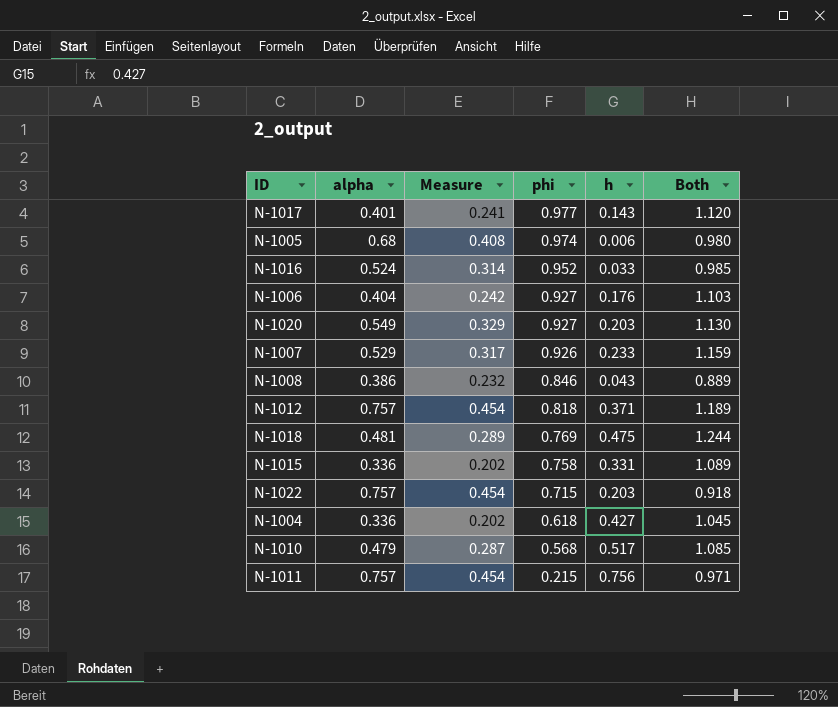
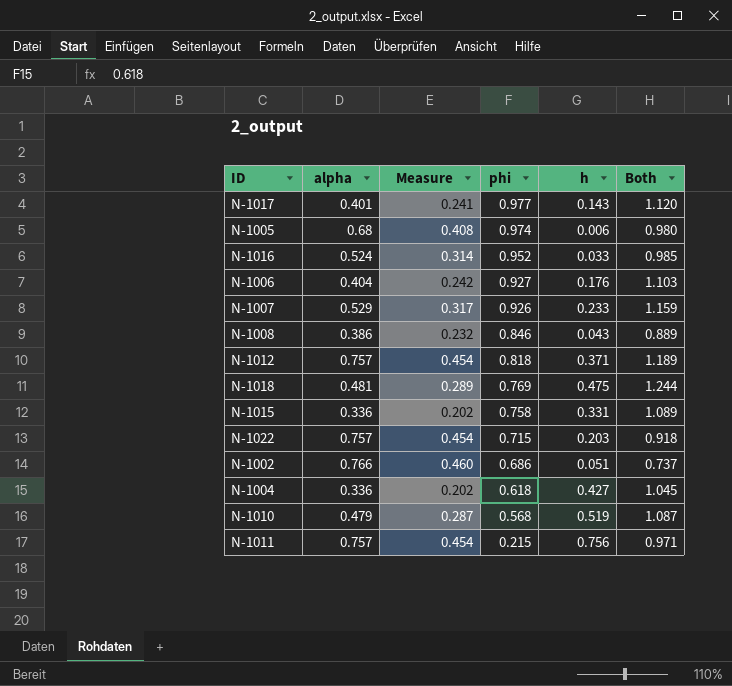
row N-1020: 0.549 | 0.329 | 0.927 | 0.203 | 1.130 -> none
row N-1002: none -> 0.766 | 0.460 | 0.686 | 0.051 | 0.737
N-1010 | h: 0.517 -> 0.519
N-1010 | Both: 1.085 -> 1.087

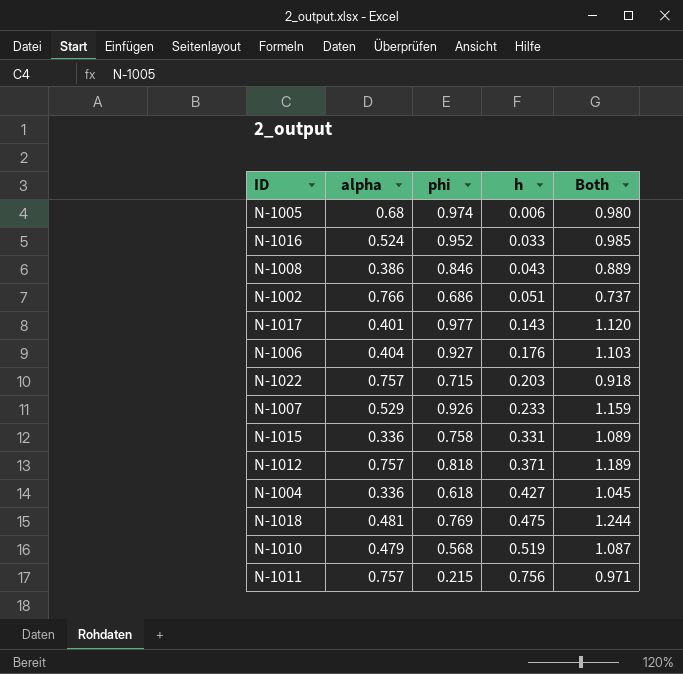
row order: phi descending -> h ascending
column Measure | formula: [alpha] * 0.6 -> none

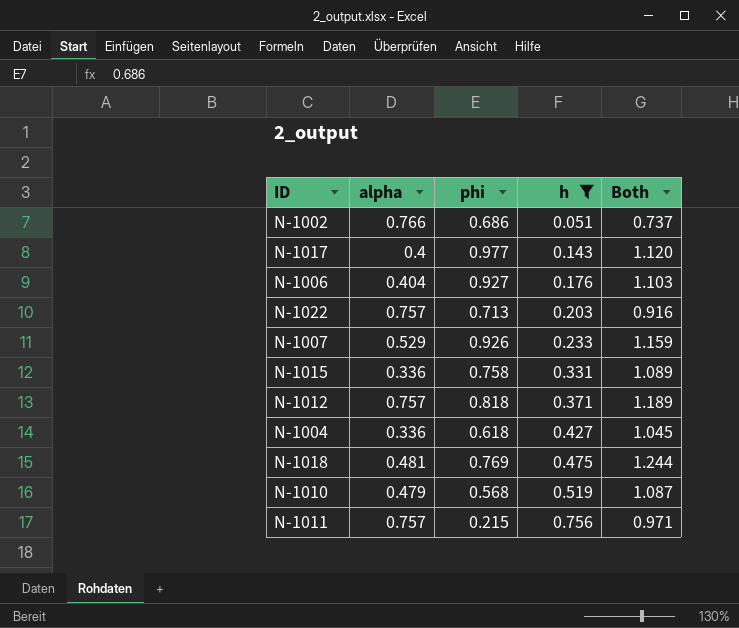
filter: none -> h >= 0.051
N-1017 | alpha: 0.401 -> 0.4
N-1022 | phi: 0.715 -> 0.713
N-1022 | Both: 0.918 -> 0.916

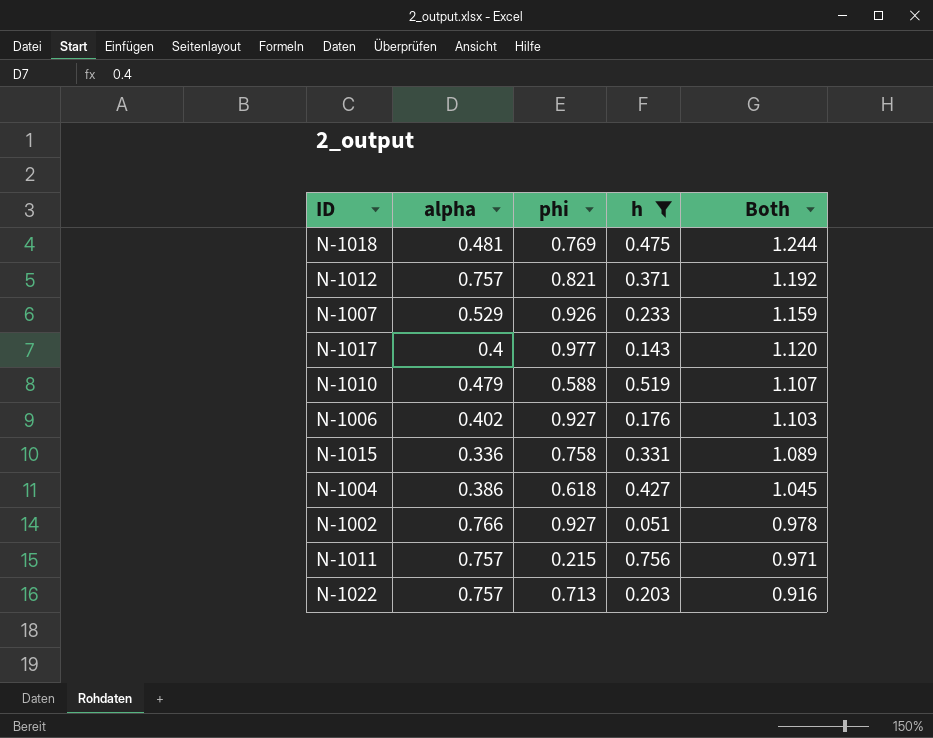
row order: h ascending -> Both descending
N-1012 | phi: 0.818 -> 0.821
N-1012 | Both: 1.189 -> 1.192
N-1010 | phi: 0.568 -> 0.588
N-1010 | Both: 1.087 -> 1.107
N-1006 | alpha: 0.404 -> 0.402
N-1004 | alpha: 0.336 -> 0.386
N-1002 | phi: 0.686 -> 0.927
N-1002 | Both: 0.737 -> 0.978

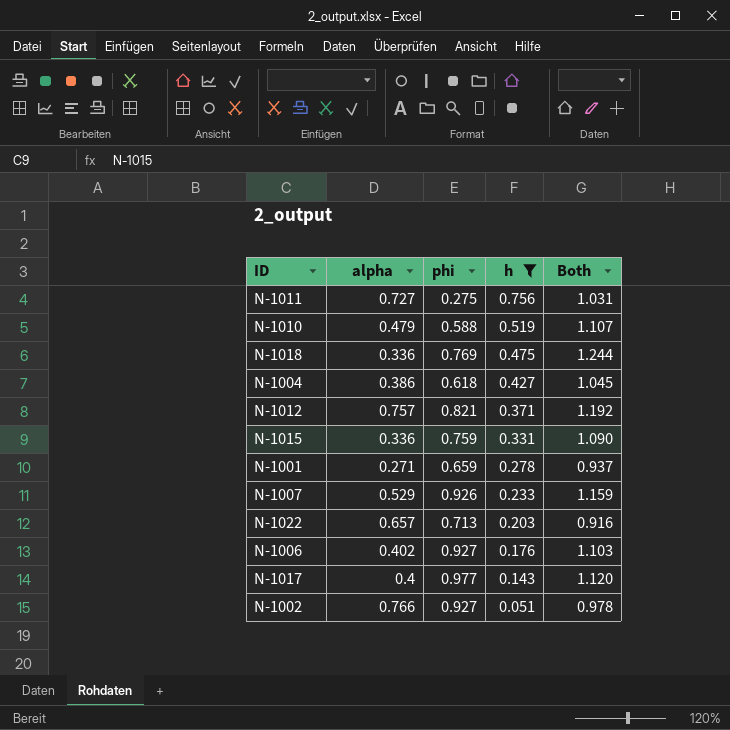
row order: Both descending -> h descending
N-1011 | alpha: 0.757 -> 0.727
N-1011 | phi: 0.215 -> 0.275
N-1011 | Both: 0.971 -> 1.031
N-1018 | alpha: 0.481 -> 0.336
N-1015 | phi: 0.758 -> 0.759
N-1015 | Both: 1.089 -> 1.090
row N-1001: none -> 0.271 | 0.659 | 0.278 | 0.937
N-1022 | alpha: 0.757 -> 0.657

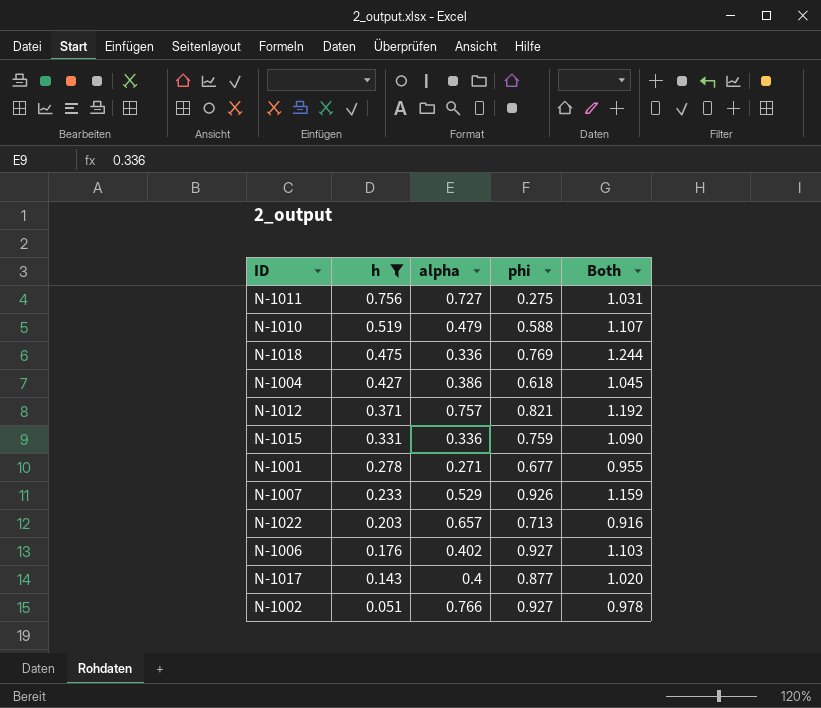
column h | position: 4 -> 2
N-1001 | phi: 0.659 -> 0.677
N-1001 | Both: 0.937 -> 0.955
N-1017 | phi: 0.977 -> 0.877
N-1017 | Both: 1.120 -> 1.020

